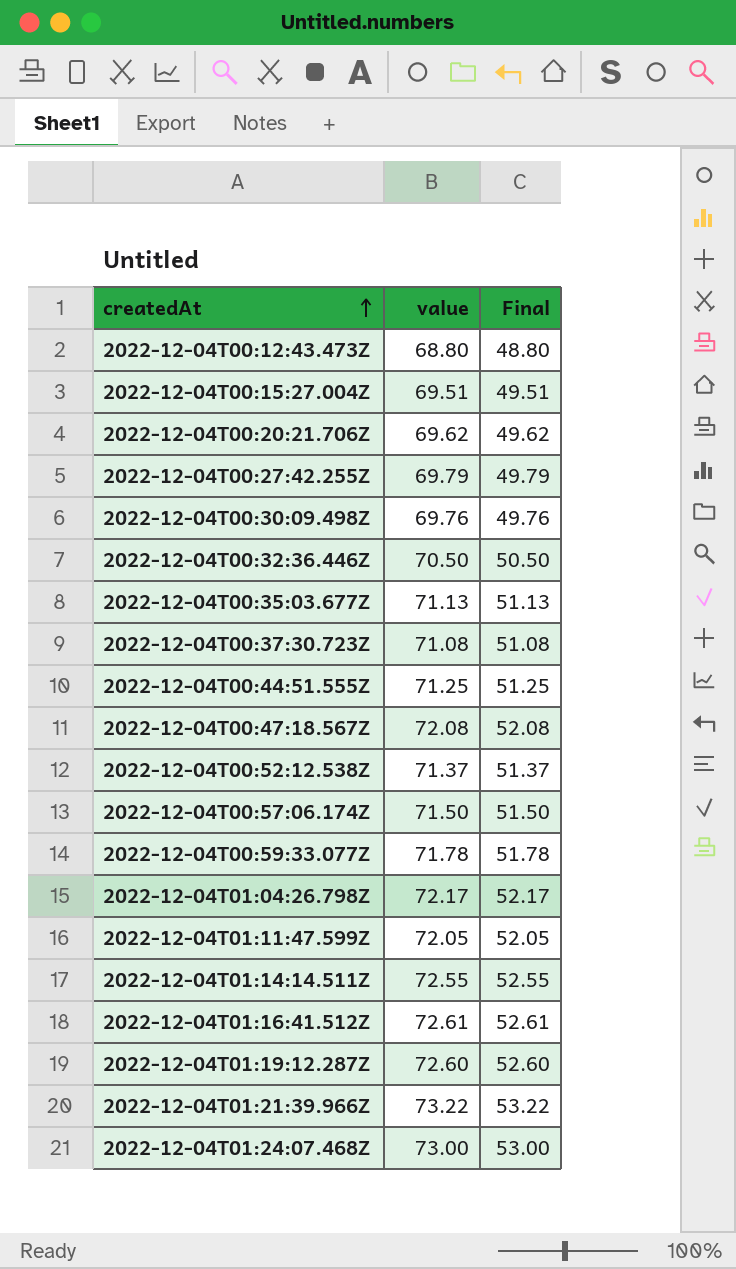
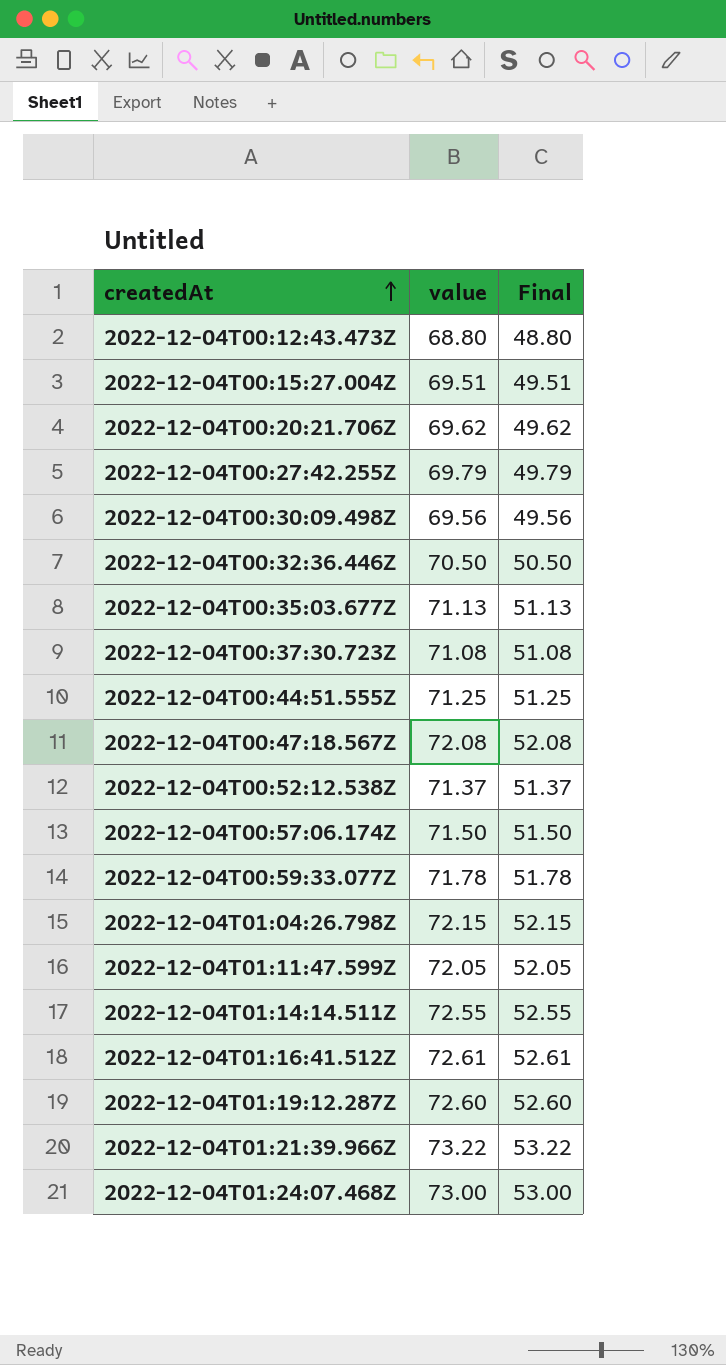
2022-12-04T00:30:09.498Z | value: 69.76 -> 69.56
2022-12-04T00:30:09.498Z | Final: 49.76 -> 49.56
2022-12-04T01:04:26.798Z | value: 72.17 -> 72.15
2022-12-04T01:04:26.798Z | Final: 52.17 -> 52.15

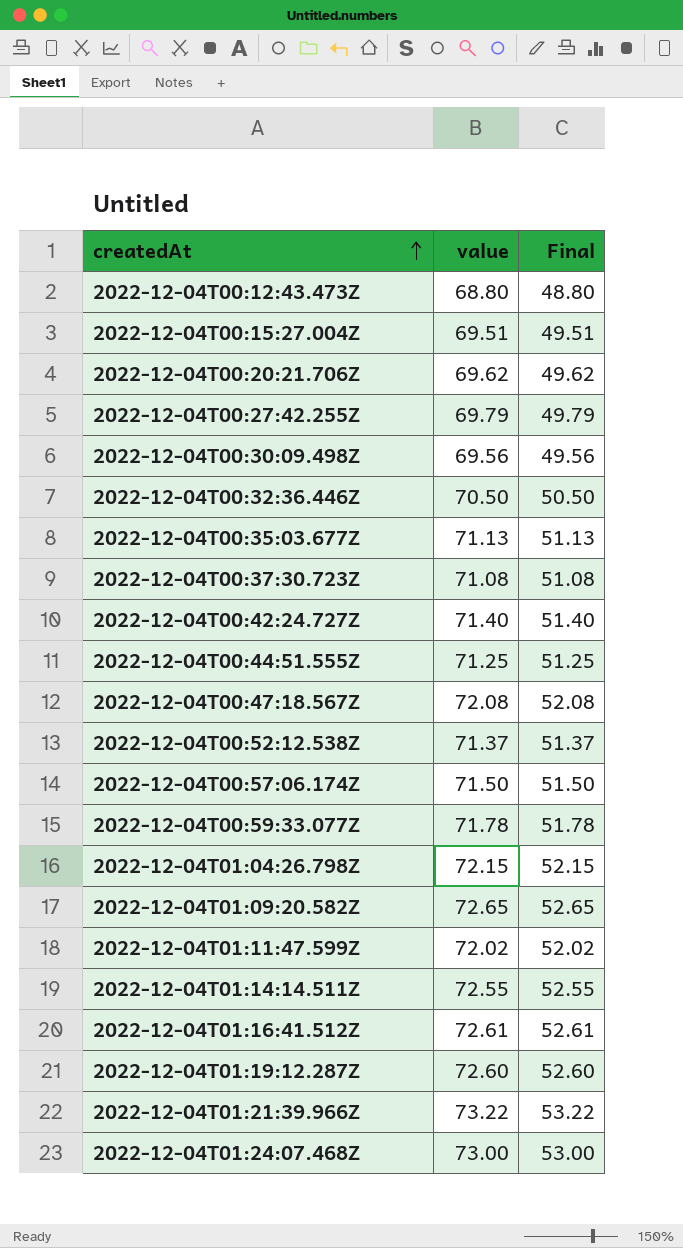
row 2022-12-04T00:42:24.727Z: none -> 71.40 | 51.40
row 2022-12-04T01:09:20.582Z: none -> 72.65 | 52.65
2022-12-04T01:11:47.599Z | value: 72.05 -> 72.02
2022-12-04T01:11:47.599Z | Final: 52.05 -> 52.02

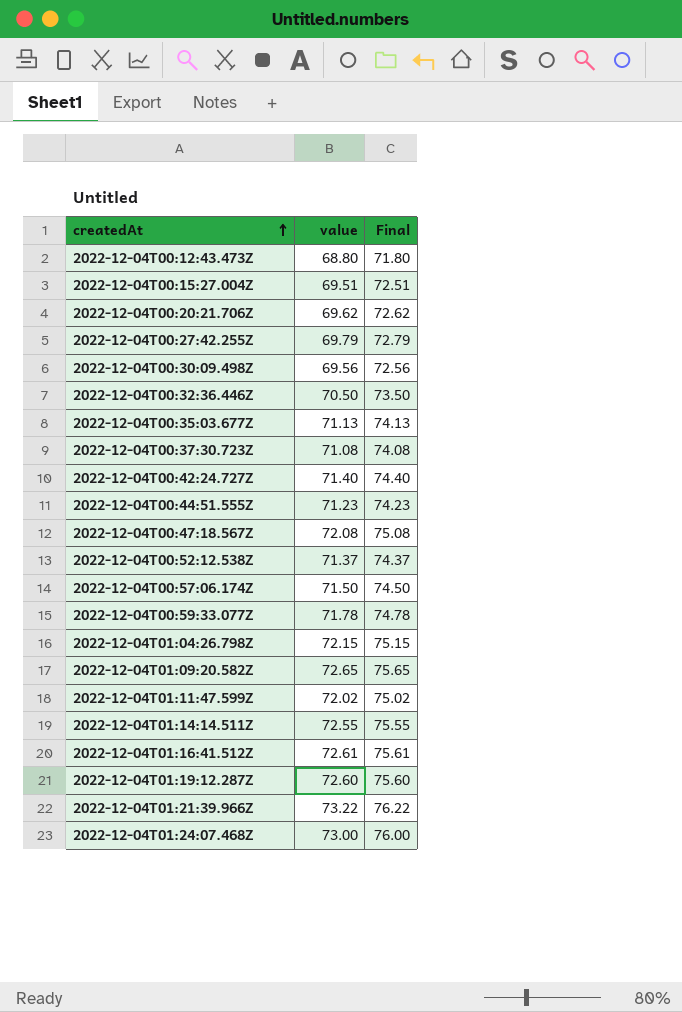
column Final | formula: [value] - 20 -> [value] + 3
2022-12-04T00:44:51.555Z | value: 71.25 -> 71.23

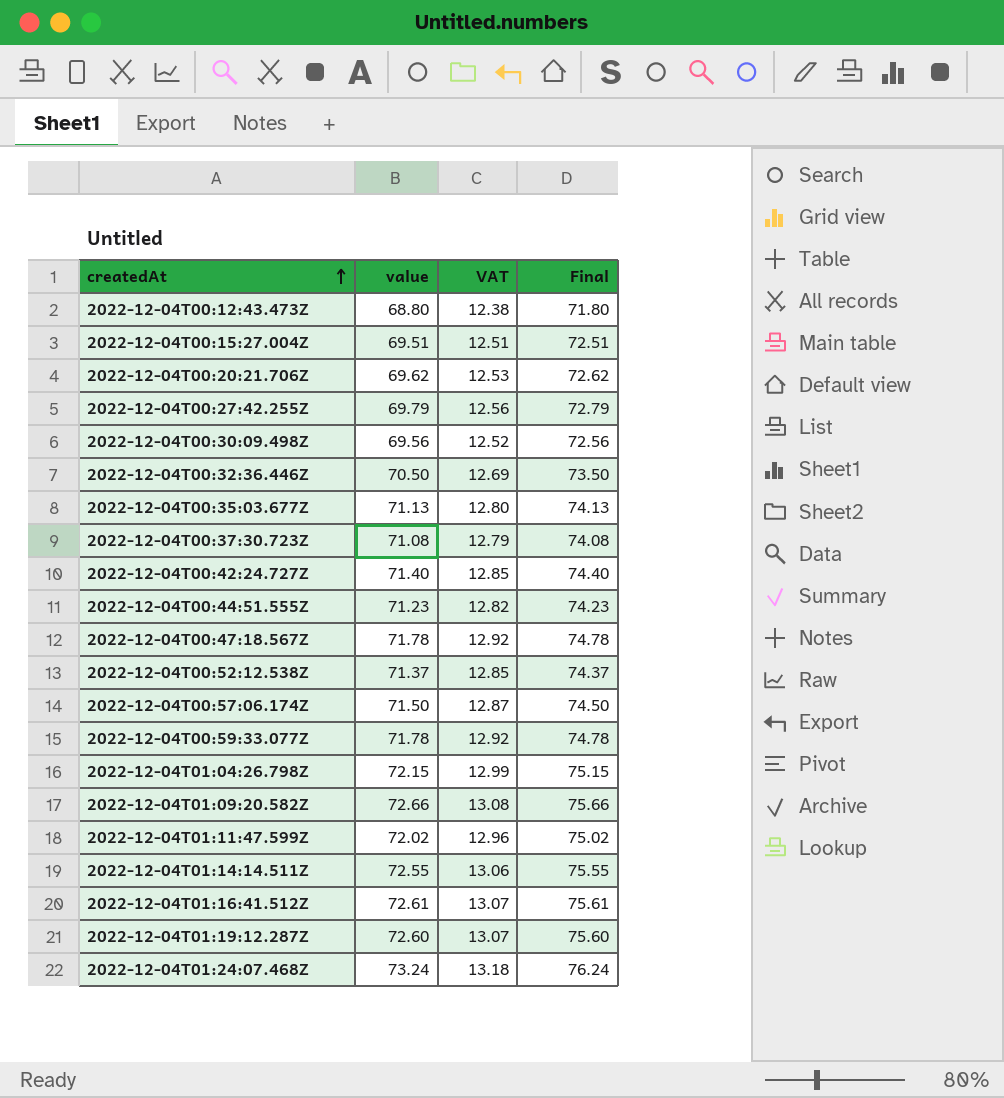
column VAT | formula: none -> [value] * 0.18
row 2022-12-04T01:21:39.966Z: 73.22 | 76.22 -> none
2022-12-04T00:47:18.567Z | value: 72.08 -> 71.78
2022-12-04T00:47:18.567Z | Final: 75.08 -> 74.78
2022-12-04T01:09:20.582Z | value: 72.65 -> 72.66
2022-12-04T01:09:20.582Z | Final: 75.65 -> 75.66
2022-12-04T01:24:07.468Z | value: 73.00 -> 73.24
2022-12-04T01:24:07.468Z | Final: 76.00 -> 76.24

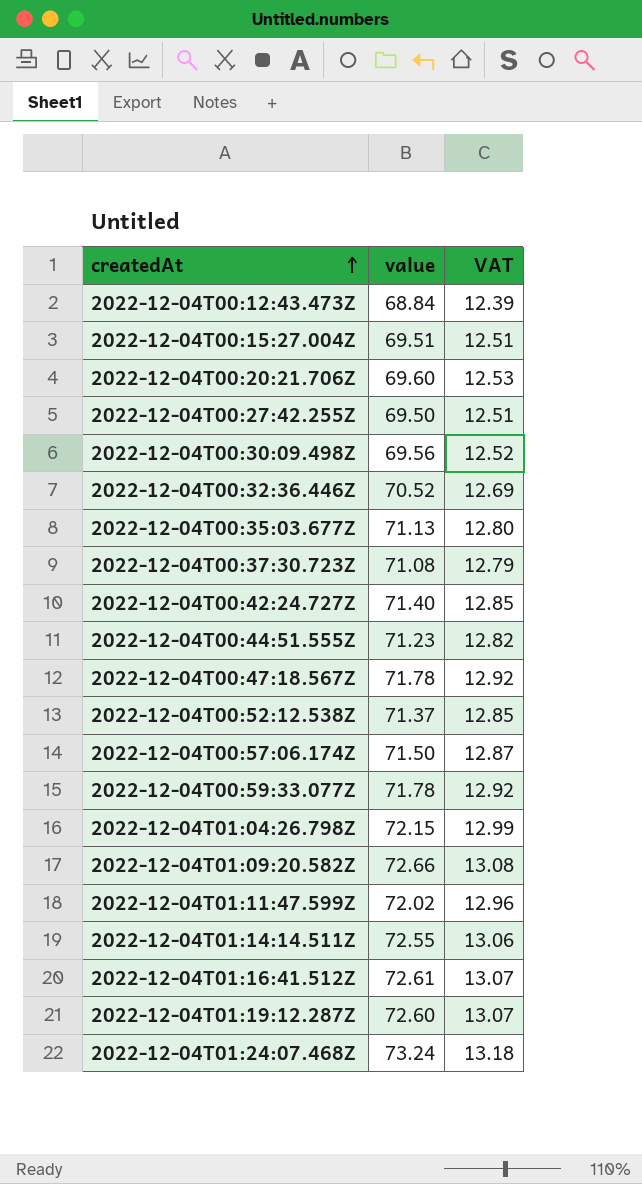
column Final | formula: [value] + 3 -> none
2022-12-04T00:12:43.473Z | value: 68.80 -> 68.84
2022-12-04T00:12:43.473Z | VAT: 12.38 -> 12.39
2022-12-04T00:20:21.706Z | value: 69.62 -> 69.60
2022-12-04T00:27:42.255Z | value: 69.79 -> 69.50
2022-12-04T00:27:42.255Z | VAT: 12.56 -> 12.51
2022-12-04T00:32:36.446Z | value: 70.50 -> 70.52

